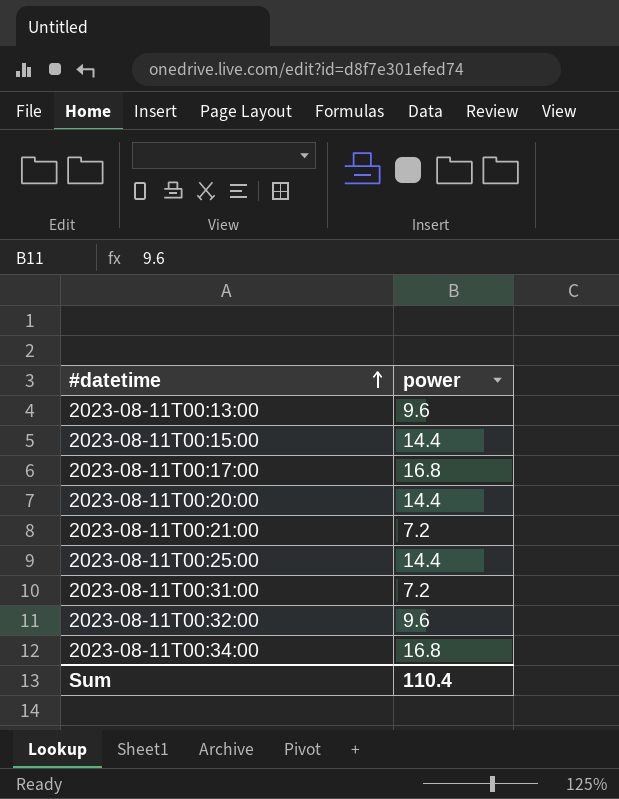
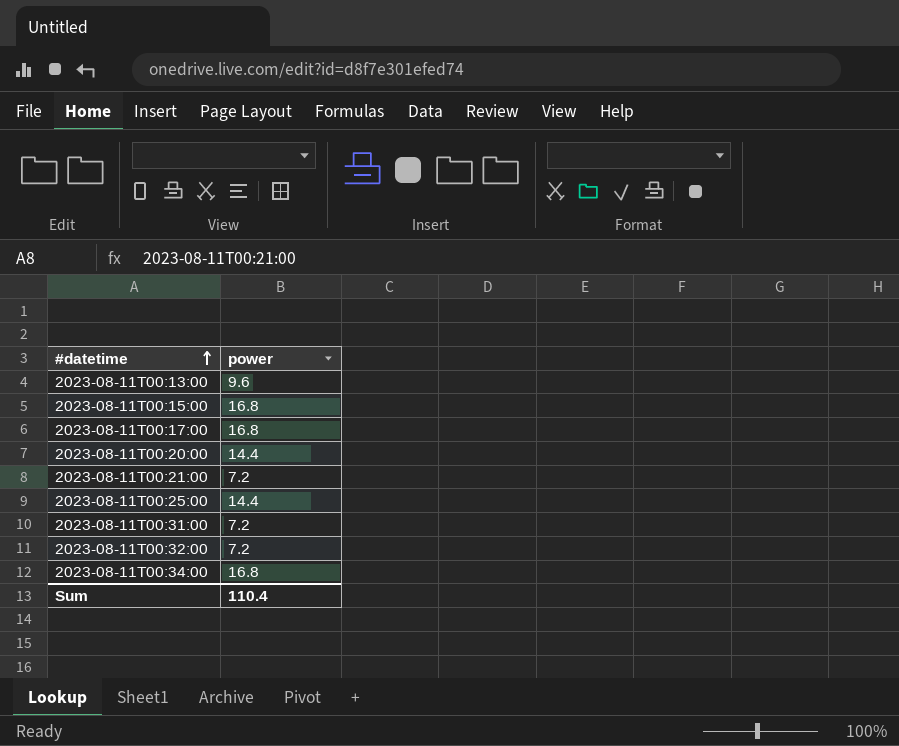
2023-08-11T00:15:00 | power: 14.4 -> 16.8
2023-08-11T00:32:00 | power: 9.6 -> 7.2

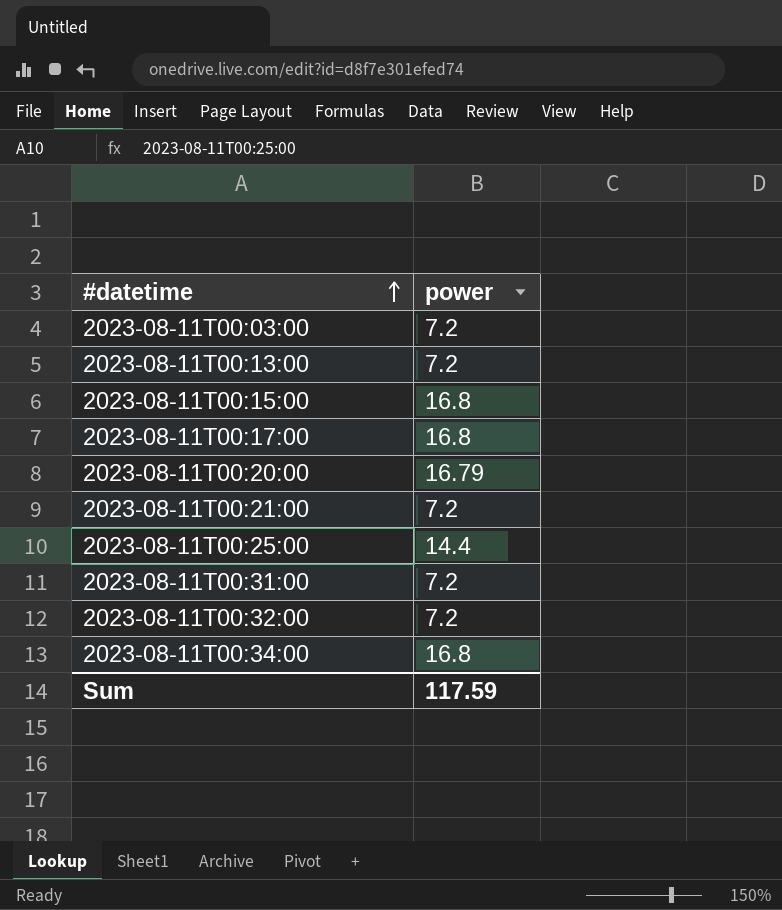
row 2023-08-11T00:03:00: none -> 7.2
2023-08-11T00:13:00 | power: 9.6 -> 7.2
2023-08-11T00:20:00 | power: 14.4 -> 16.79
Sum | power: 110.4 -> 117.59

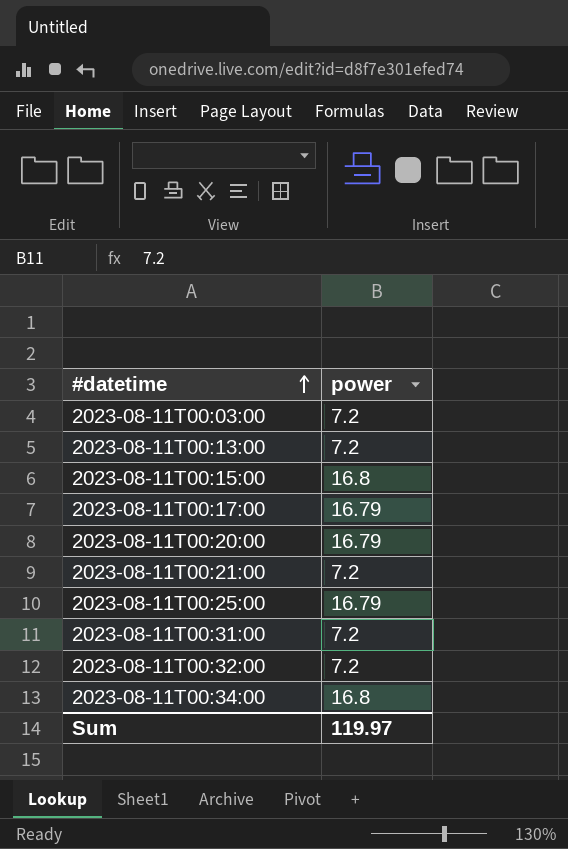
2023-08-11T00:17:00 | power: 16.8 -> 16.79
2023-08-11T00:25:00 | power: 14.4 -> 16.79
Sum | power: 117.59 -> 119.97

